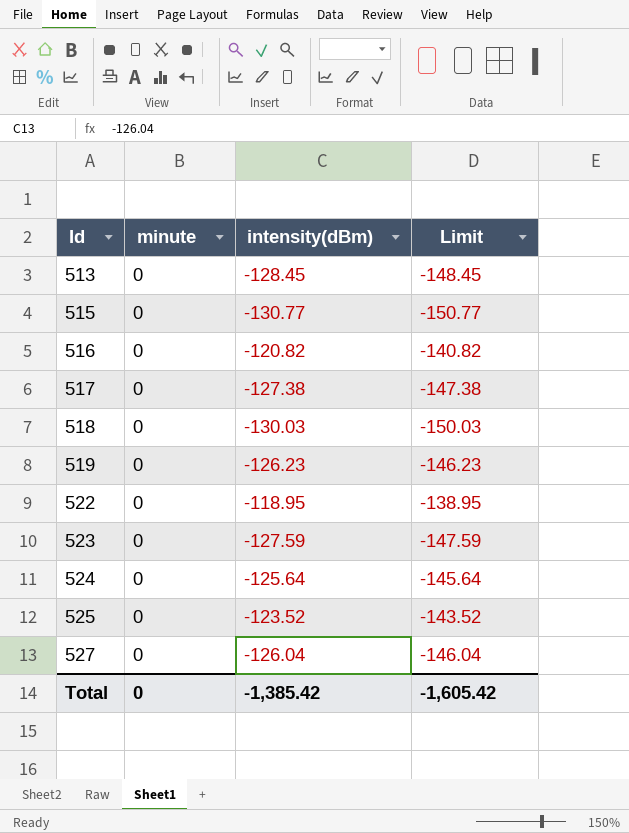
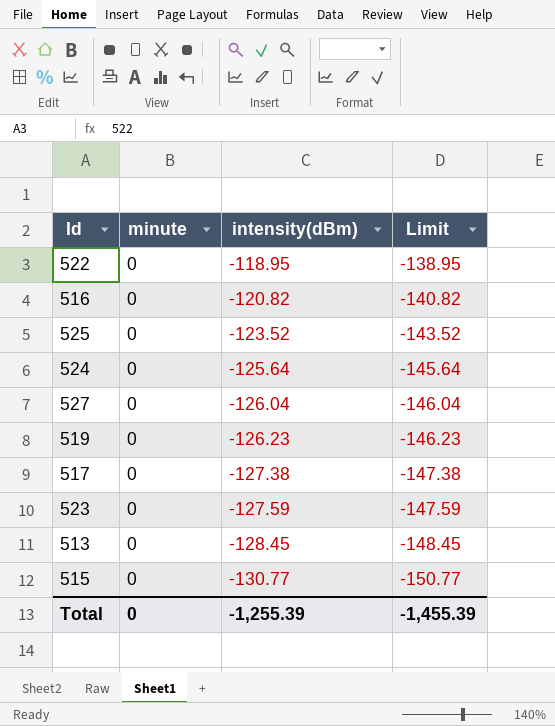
row order: Id ascending -> intensity(dBm) descending
row 518: 0 | -130.03 | -150.03 -> none
Total | intensity(dBm): -1,385.42 -> -1,255.39
Total | Limit: -1,605.42 -> -1,455.39

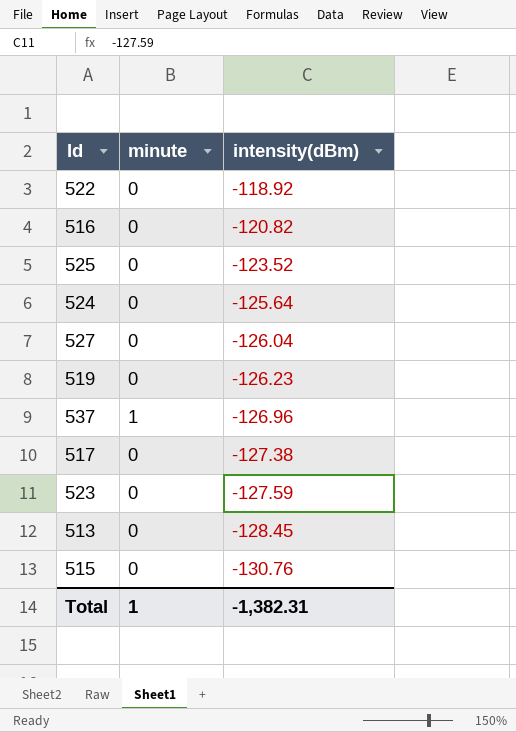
column Limit | formula: [intensity(dBm)] - 20 -> none
522 | intensity(dBm): -118.95 -> -118.92
row 537: none -> 1 | -126.96
515 | intensity(dBm): -130.77 -> -130.76
Total | minute: 0 -> 1
Total | intensity(dBm): -1,255.39 -> -1,382.31

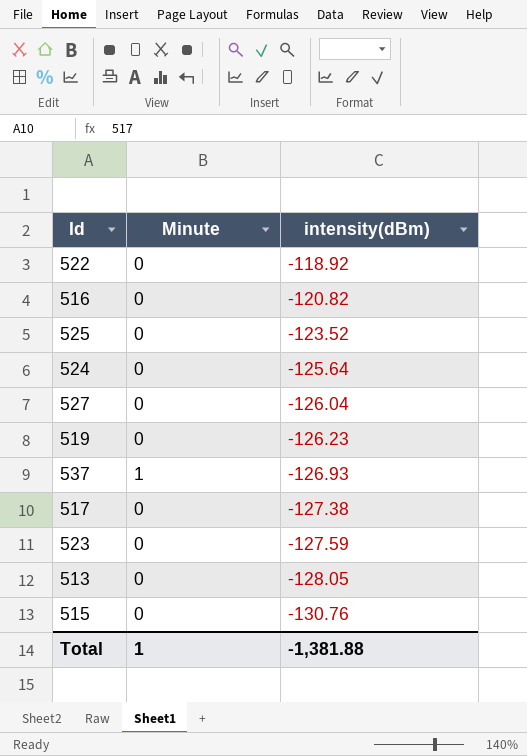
column name: minute -> Minute
537 | intensity(dBm): -126.96 -> -126.93
513 | intensity(dBm): -128.45 -> -128.05
Total | intensity(dBm): -1,382.31 -> -1,381.88

